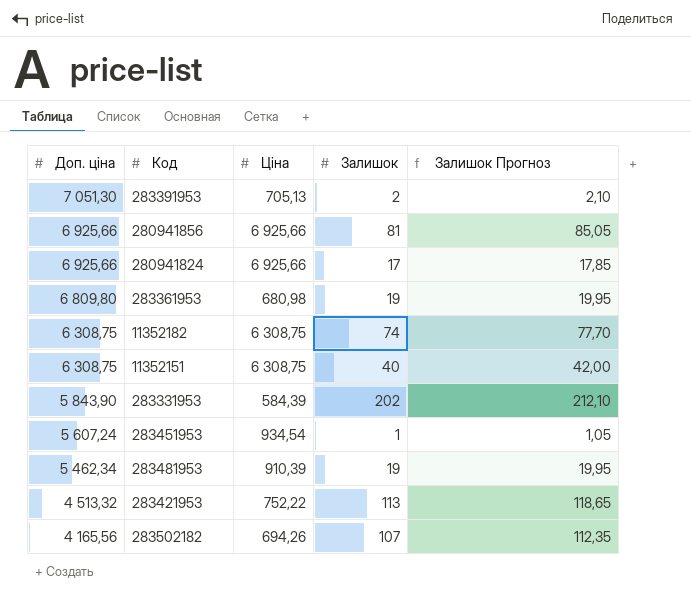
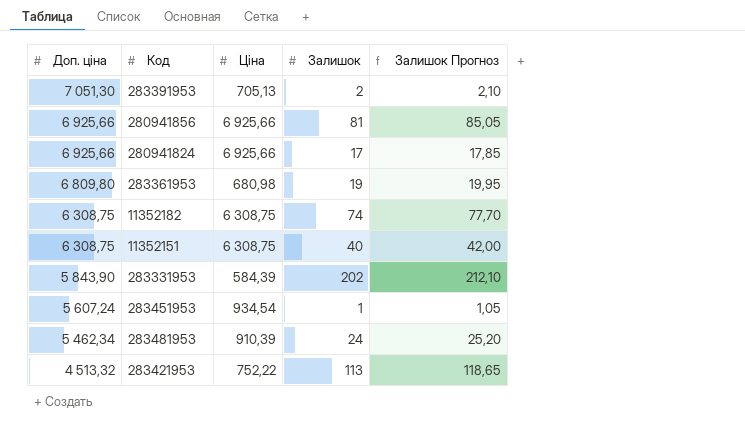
row 283502182: 4 165,56 | 694,26 | 107 | 112,35 -> none
283481953 | Залишок: 19 -> 24
283481953 | Залишок Прогноз: 19,95 -> 25,20

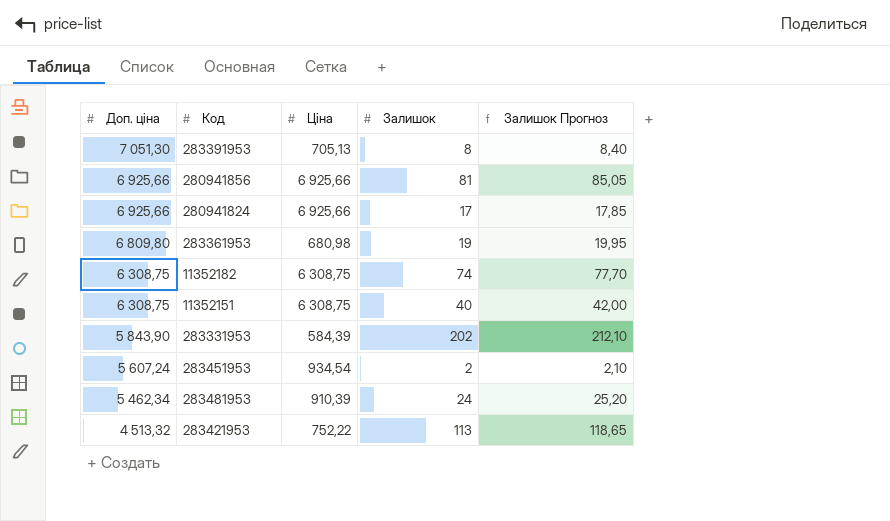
283391953 | Залишок: 2 -> 8
283391953 | Залишок Прогноз: 2,10 -> 8,40
283451953 | Залишок: 1 -> 2
283451953 | Залишок Прогноз: 1,05 -> 2,10

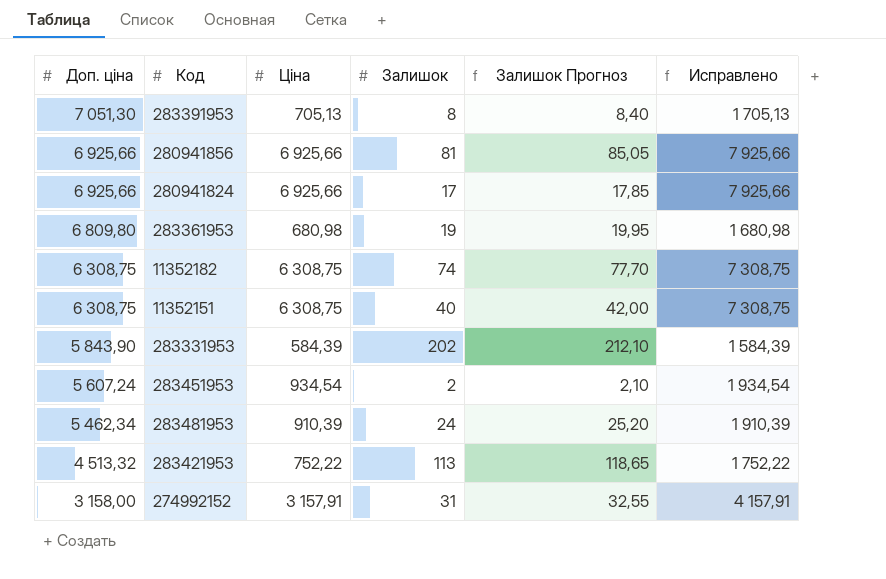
column Исправлено | formula: none -> [Ціна] + 1000
row 274992152: none -> 3 158,00 | 3 157,91 | 31 | 32,55 | 4 157,91

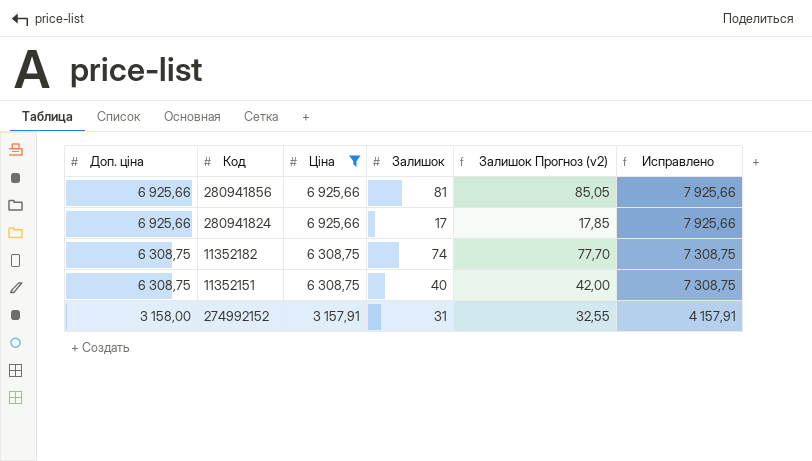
filter: none -> Ціна >= 3 157,91
column name: Залишок Прогноз -> Залишок Прогноз (v2)

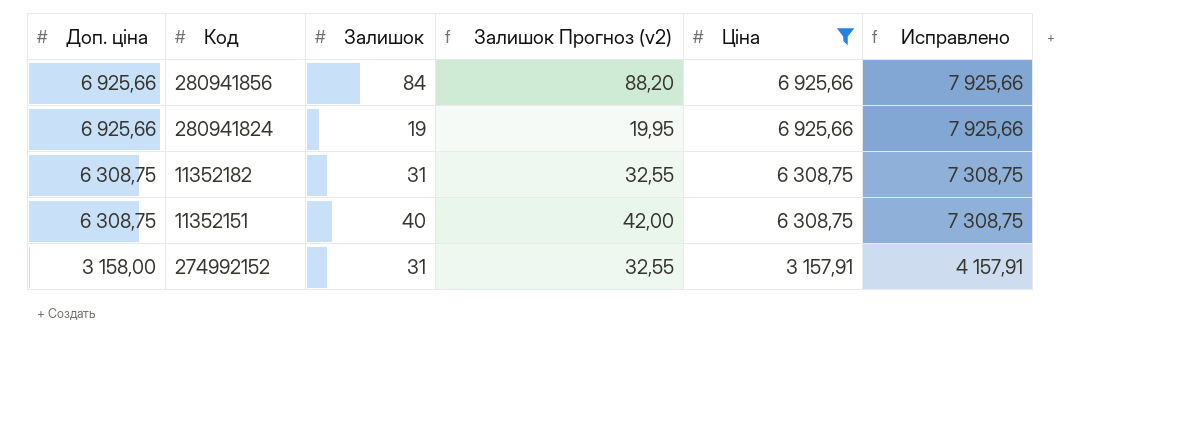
column Ціна | position: 3 -> 5
280941856 | Залишок: 81 -> 84
280941856 | Залишок Прогноз (v2): 85,05 -> 88,20
280941824 | Залишок: 17 -> 19
280941824 | Залишок Прогноз (v2): 17,85 -> 19,95
11352182 | Залишок: 74 -> 31
11352182 | Залишок Прогноз (v2): 77,70 -> 32,55

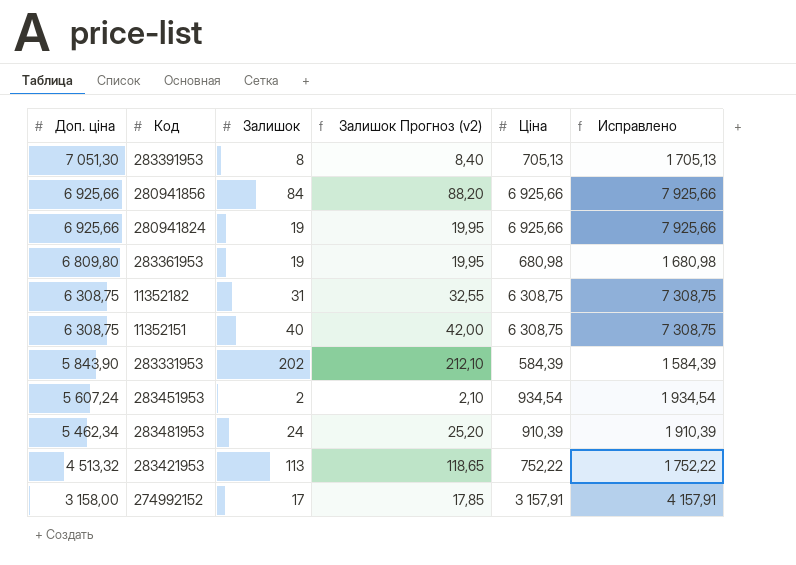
filter: Ціна >= 3 157,91 -> none
274992152 | Залишок: 31 -> 17
274992152 | Залишок Прогноз (v2): 32,55 -> 17,85

